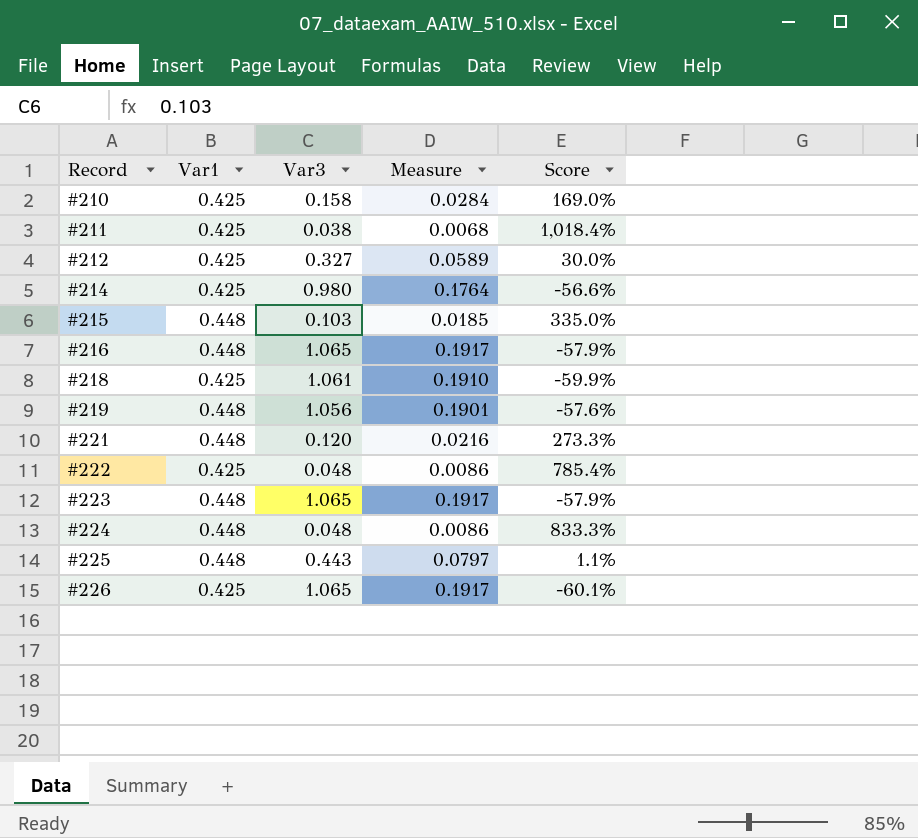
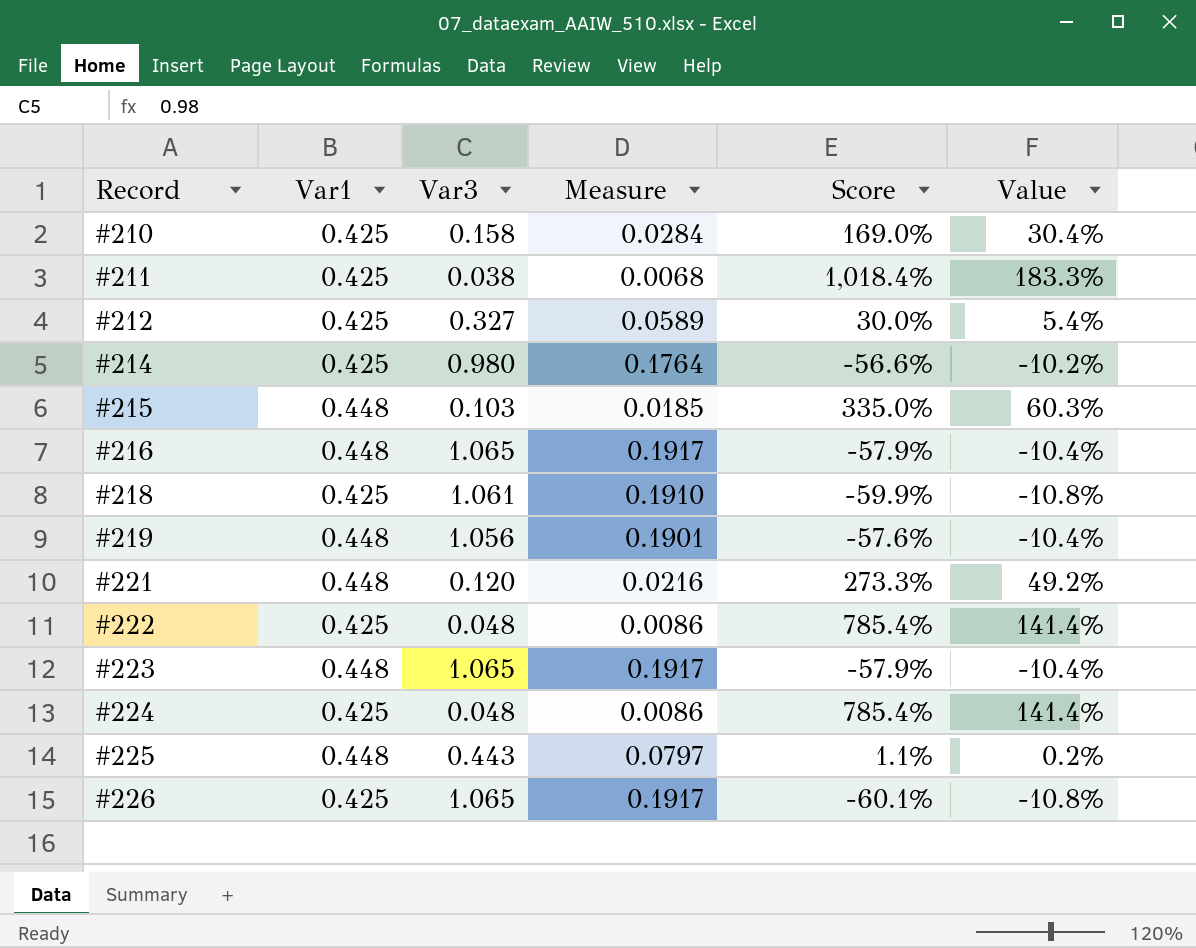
column Value | formula: none -> [Score] * 0.18
#224 | Var1: 0.448 -> 0.425
#224 | Score: 833.3% -> 785.4%

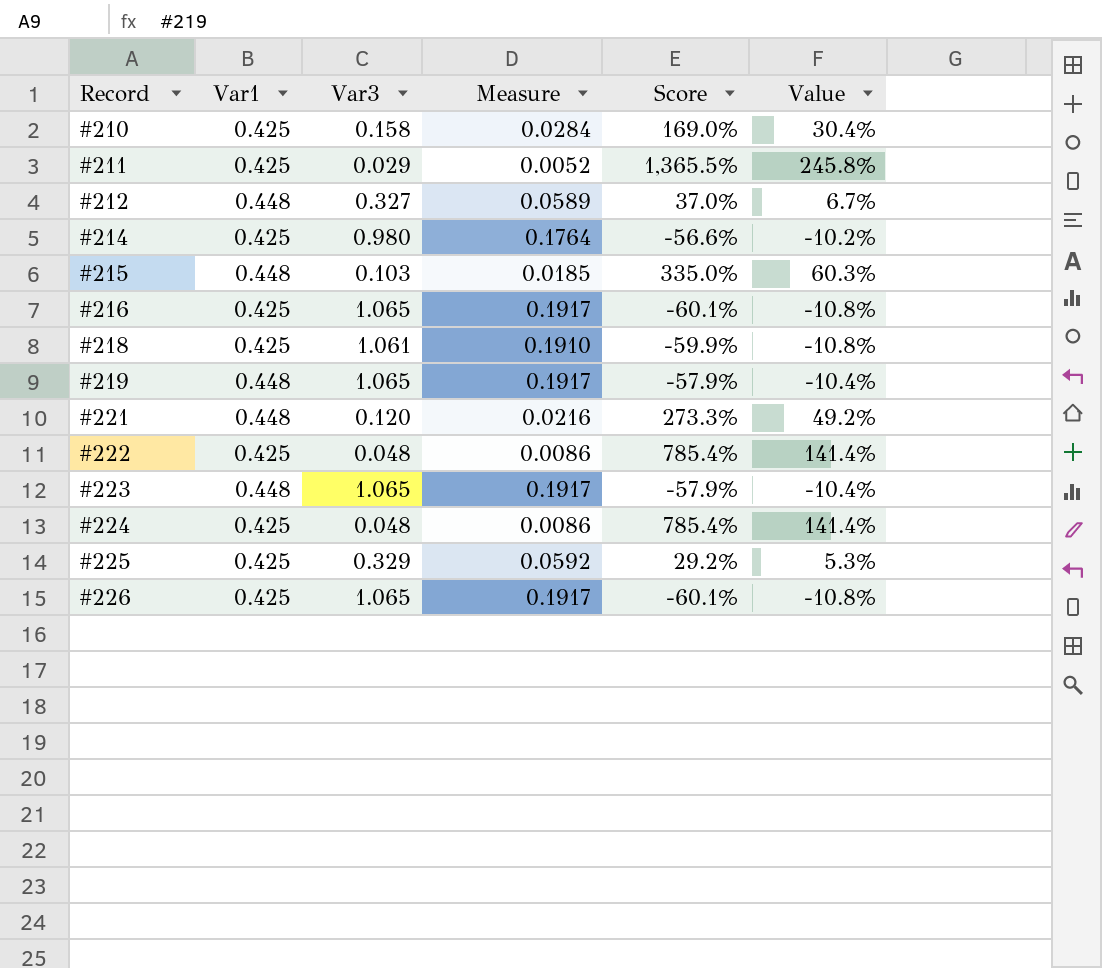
#211 | Var3: 0.038 -> 0.029
#211 | Measure: 0.0068 -> 0.0052
#211 | Score: 1,018.4% -> 1,365.5%
#211 | Value: 183.3% -> 245.8%
#212 | Var1: 0.425 -> 0.448
#212 | Score: 30.0% -> 37.0%
#212 | Value: 5.4% -> 6.7%
#216 | Var1: 0.448 -> 0.425
#216 | Score: -57.9% -> -60.1%
#216 | Value: -10.4% -> -10.8%
#219 | Var3: 1.056 -> 1.065
#219 | Measure: 0.1901 -> 0.1917
#219 | Score: -57.6% -> -57.9%
#225 | Var1: 0.448 -> 0.425
#225 | Var3: 0.443 -> 0.329
#225 | Measure: 0.0797 -> 0.0592
#225 | Score: 1.1% -> 29.2%
#225 | Value: 0.2% -> 5.3%

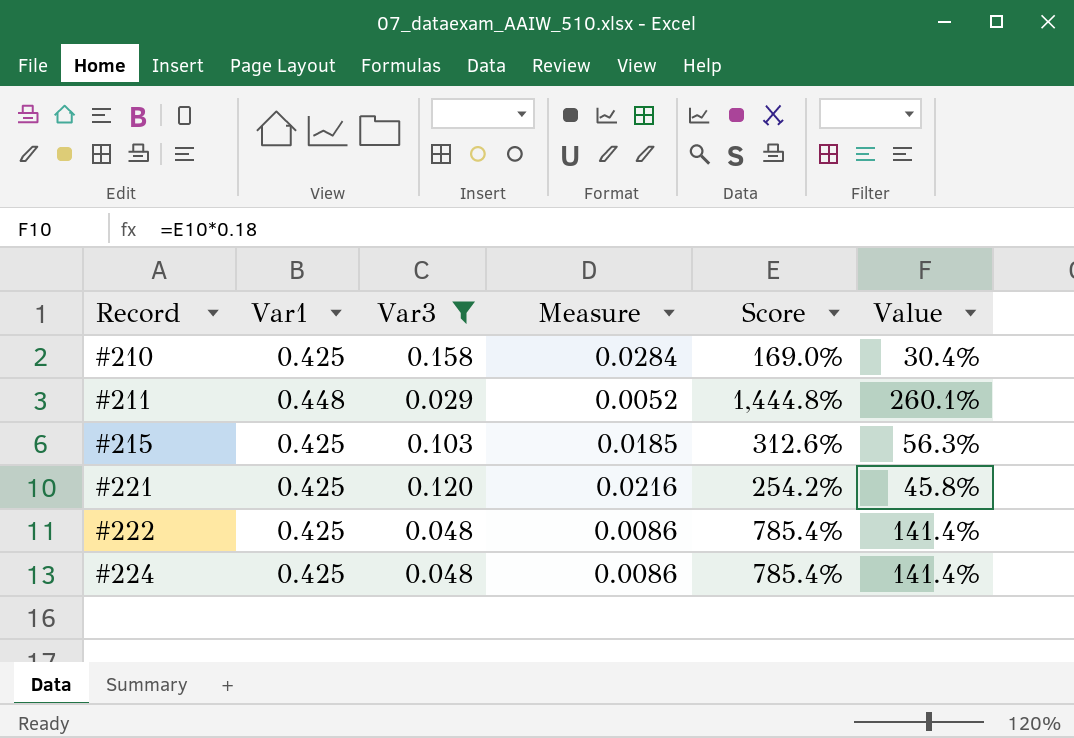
filter: none -> Var3 <= 0.158
#211 | Var1: 0.425 -> 0.448
#211 | Score: 1,365.5% -> 1,444.8%
#211 | Value: 245.8% -> 260.1%
#215 | Var1: 0.448 -> 0.425
#215 | Score: 335.0% -> 312.6%
#215 | Value: 60.3% -> 56.3%
#221 | Var1: 0.448 -> 0.425
#221 | Score: 273.3% -> 254.2%
#221 | Value: 49.2% -> 45.8%

